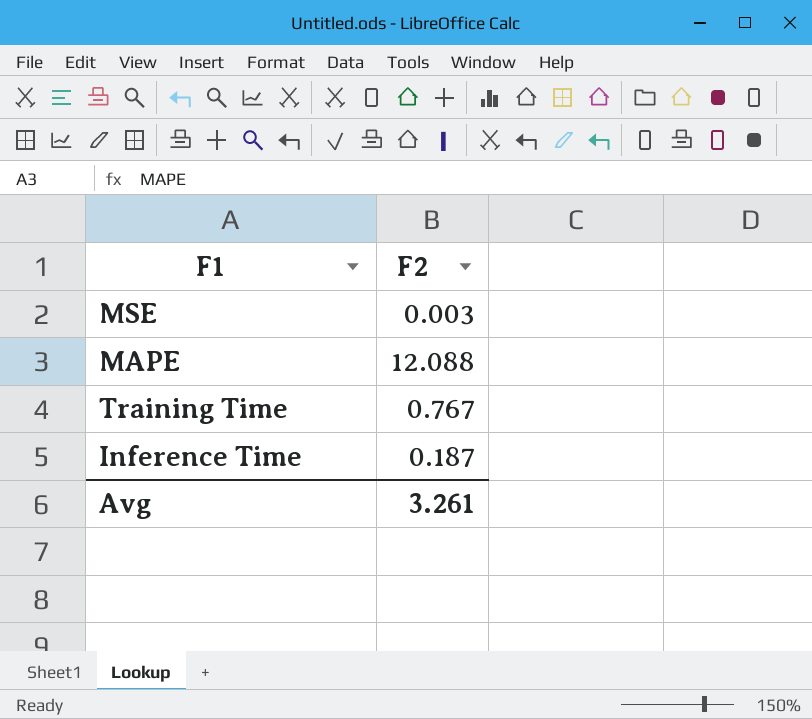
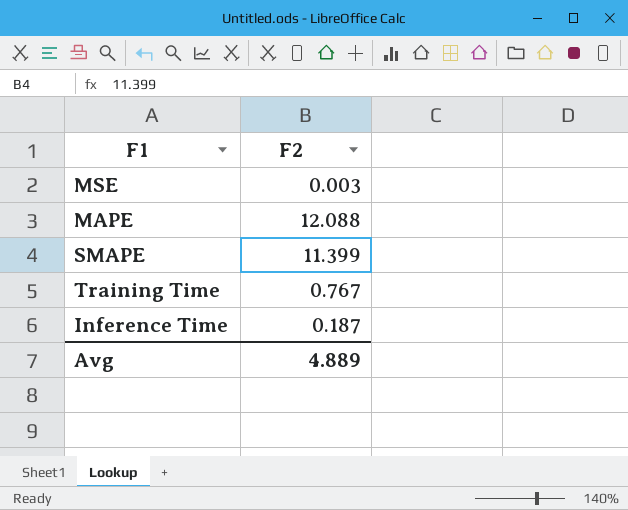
row SMAPE: none -> 11.399
Avg | F2: 3.261 -> 4.889

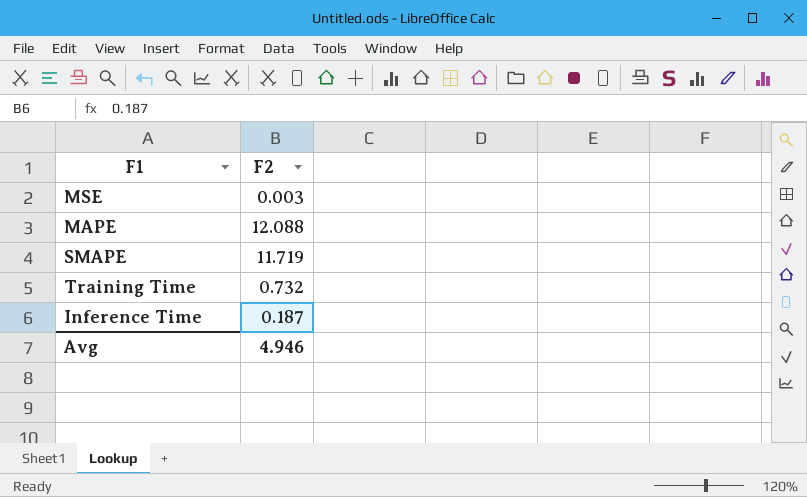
SMAPE | F2: 11.399 -> 11.719
Training Time | F2: 0.767 -> 0.732
Avg | F2: 4.889 -> 4.946

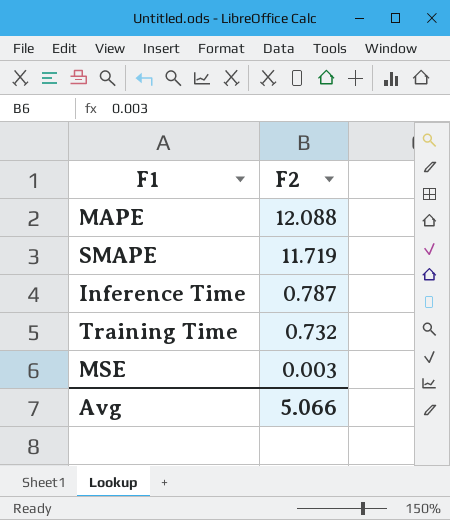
row order: none -> F2 descending
Inference Time | F2: 0.187 -> 0.787
Avg | F2: 4.946 -> 5.066

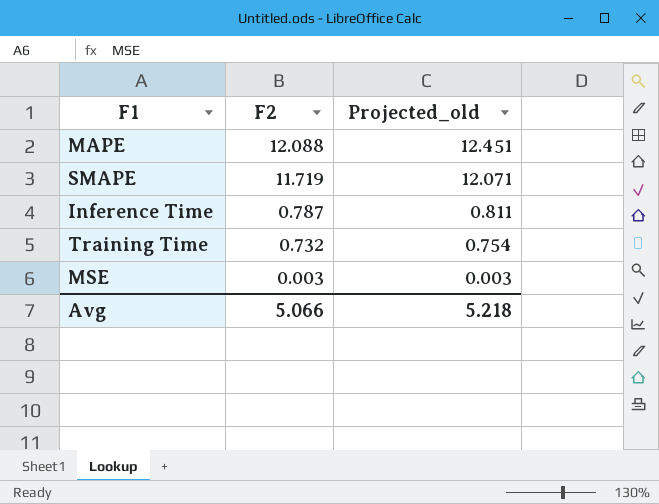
column Projected_old | formula: none -> [F2] * 1.03

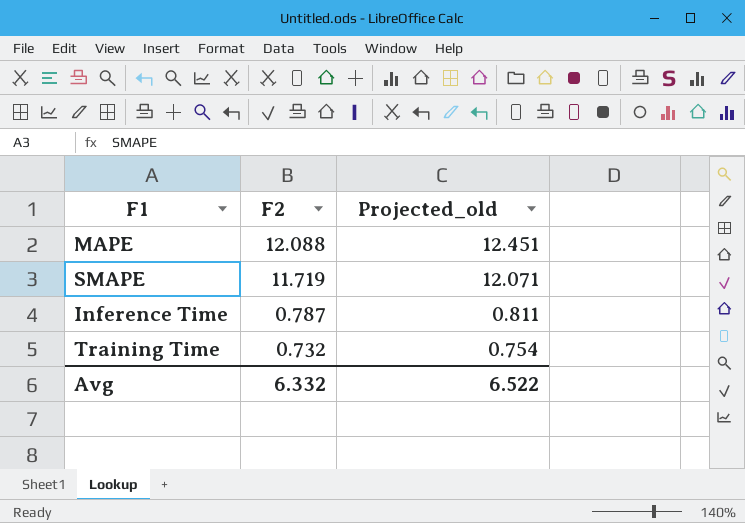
row MSE: 0.003 | 0.003 -> none
Avg | F2: 5.066 -> 6.332
Avg | Projected_old: 5.218 -> 6.522

